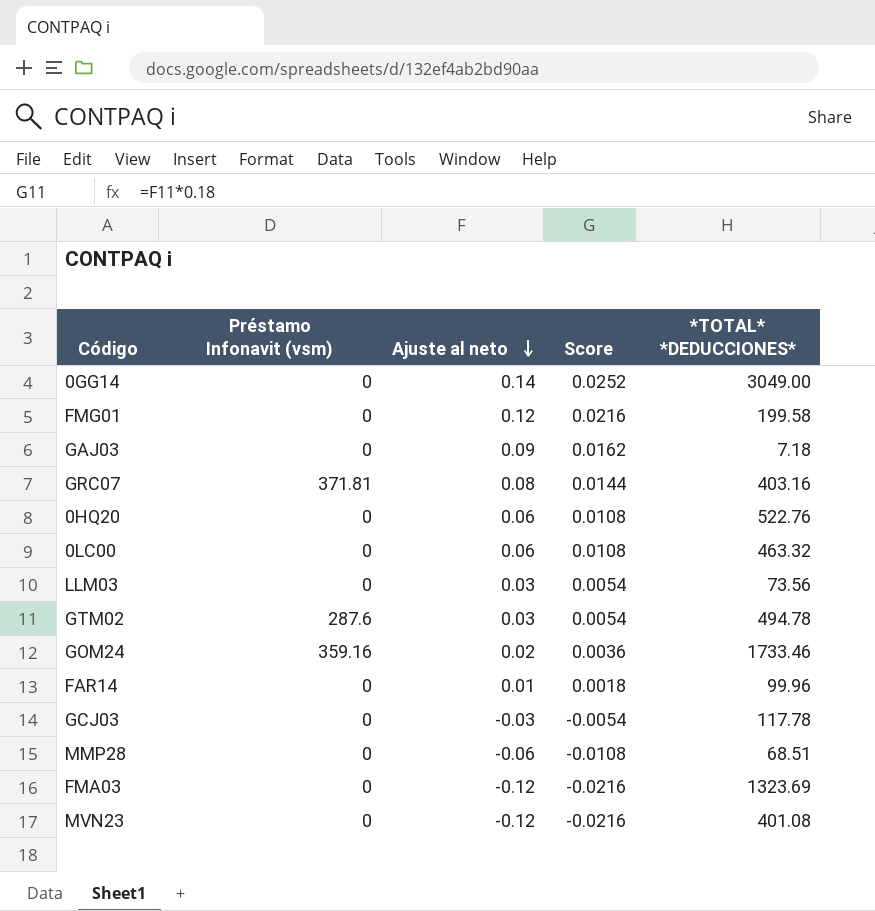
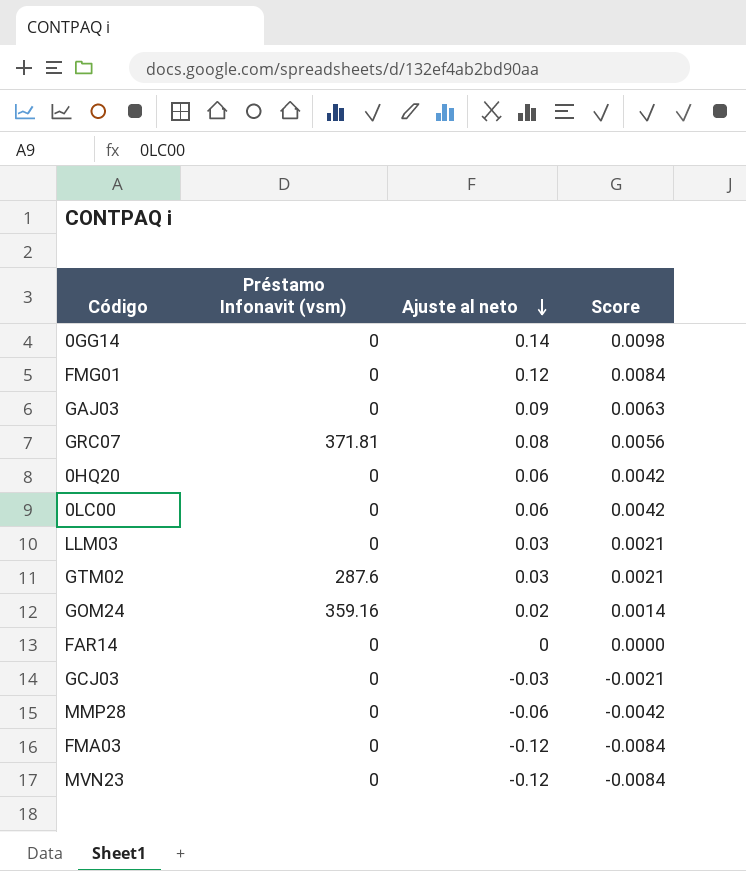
column *TOTAL* *DEDUCCIONES* | position: 5 -> none
column Score | formula: [Ajuste al neto] * 0.18 -> [Ajuste al neto] * 0.07
FAR14 | Ajuste al neto: 0.01 -> 0

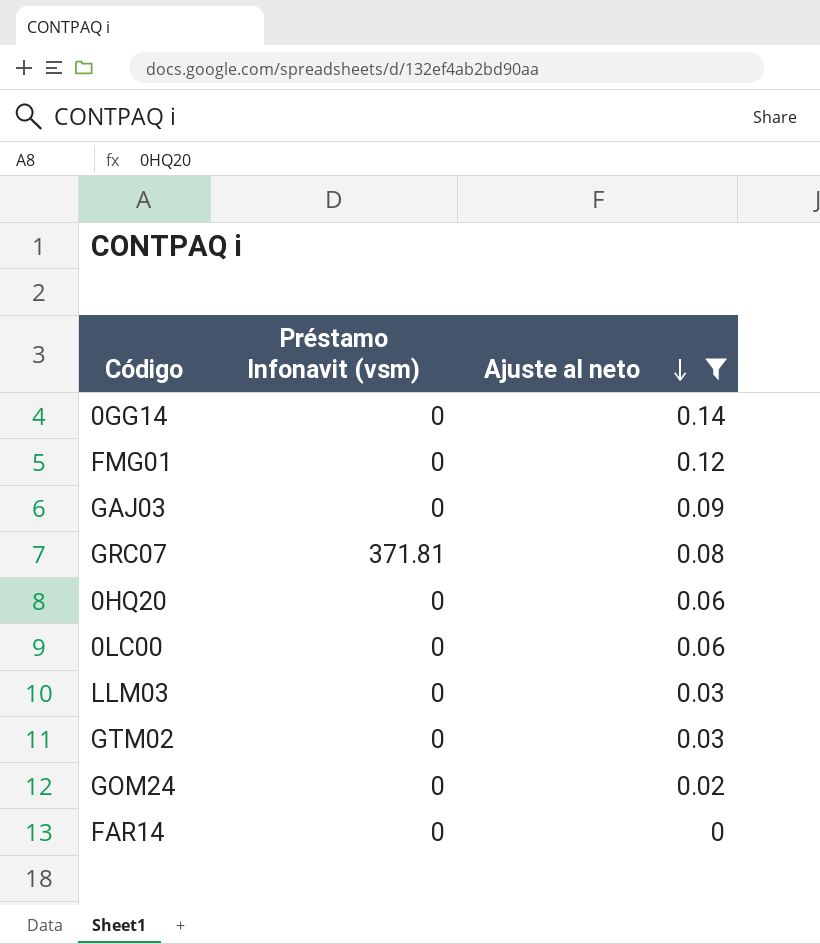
filter: none -> Ajuste al neto >= 0
column Score | formula: [Ajuste al neto] * 0.07 -> none
GTM02 | Préstamo Infonavit (vsm): 287.6 -> 0
GOM24 | Préstamo Infonavit (vsm): 359.16 -> 0

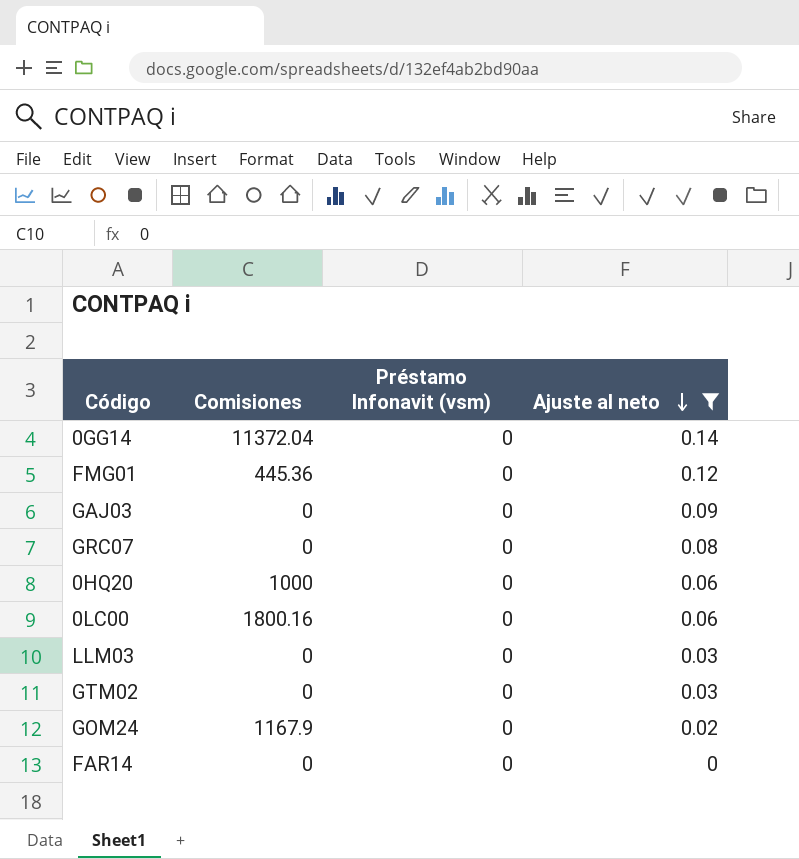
column Comisiones | position: none -> 2
GRC07 | Préstamo Infonavit (vsm): 371.81 -> 0

